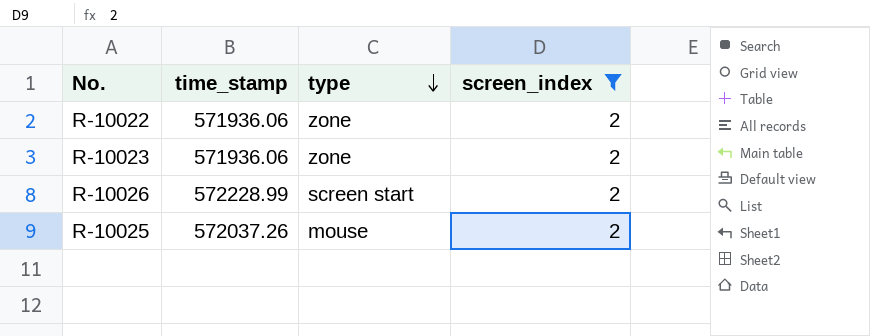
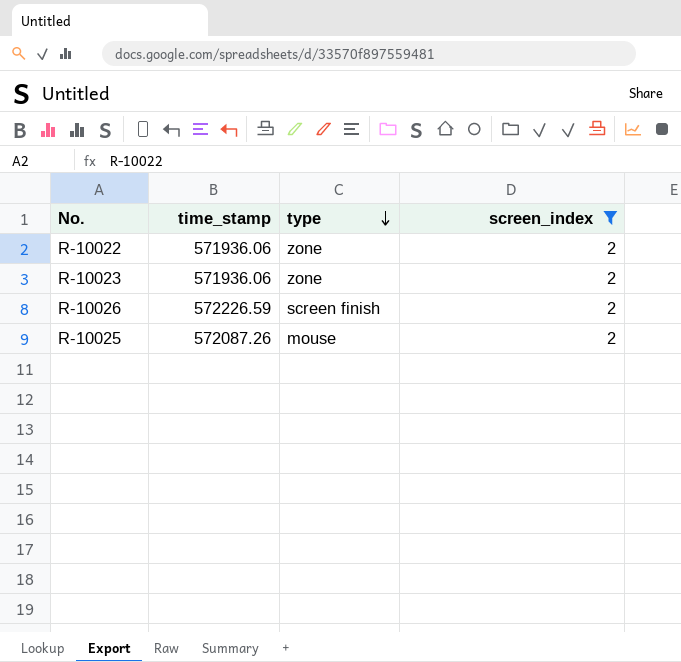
R-10026 | time_stamp: 572228.99 -> 572226.59
R-10026 | type: screen start -> screen finish
R-10025 | time_stamp: 572037.26 -> 572087.26

